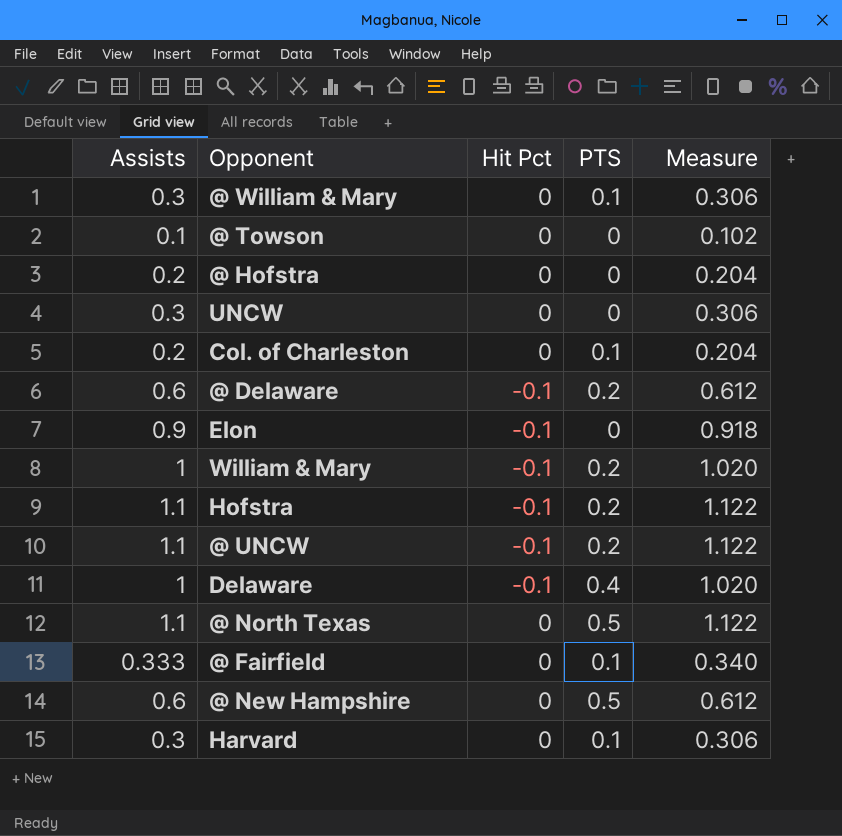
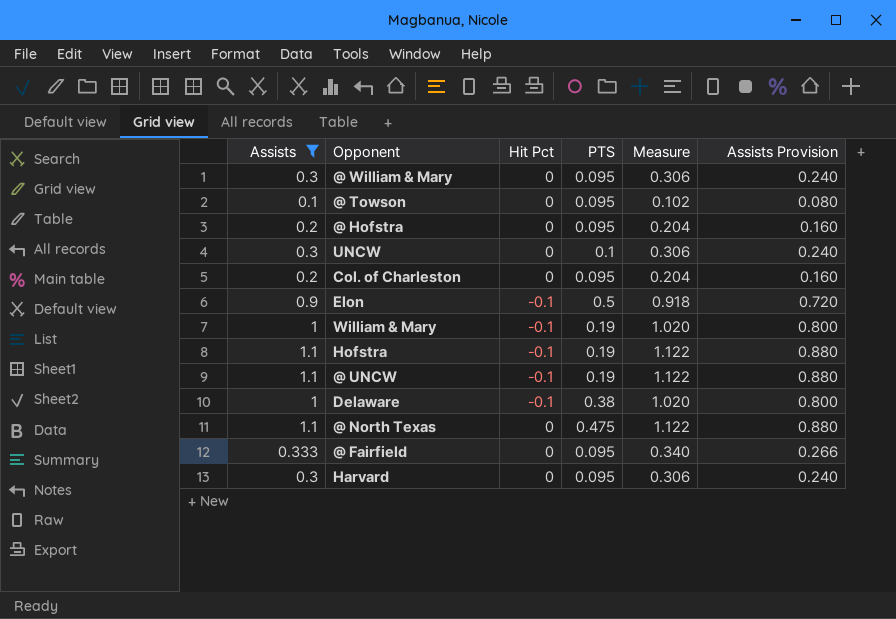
filter: none -> Assists != 0.6
column Assists Provision | formula: none -> [Assists] * 0.8
@ William & Mary | PTS: 0.1 -> 0.095
@ Towson | PTS: 0 -> 0.095
@ Hofstra | PTS: 0 -> 0.095
UNCW | PTS: 0 -> 0.1
Col. of Charleston | PTS: 0.1 -> 0.095
Elon | PTS: 0 -> 0.5
William & Mary | PTS: 0.2 -> 0.19
Hofstra | PTS: 0.2 -> 0.19
@ UNCW | PTS: 0.2 -> 0.19
Delaware | PTS: 0.4 -> 0.38
@ North Texas | PTS: 0.5 -> 0.475
@ Fairfield | PTS: 0.1 -> 0.095
Harvard | PTS: 0.1 -> 0.095

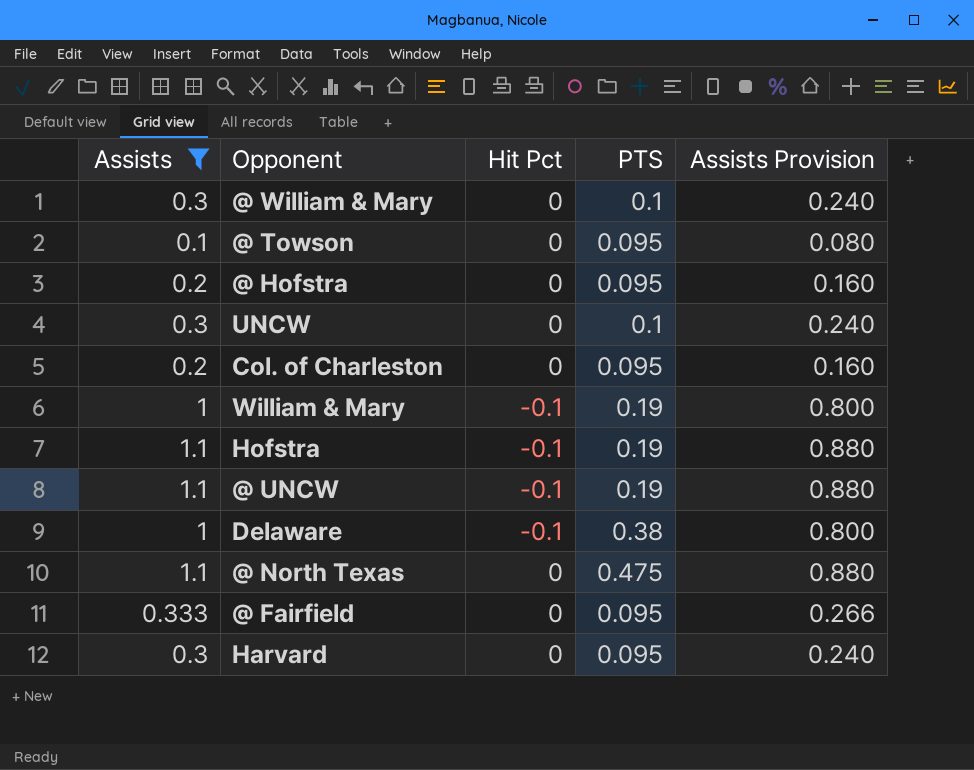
column Measure | formula: [Assists] * 1.02 -> none
row Elon: 0.9 | -0.1 | 0.5 | 0.918 | 0.720 -> none
@ William & Mary | PTS: 0.095 -> 0.1

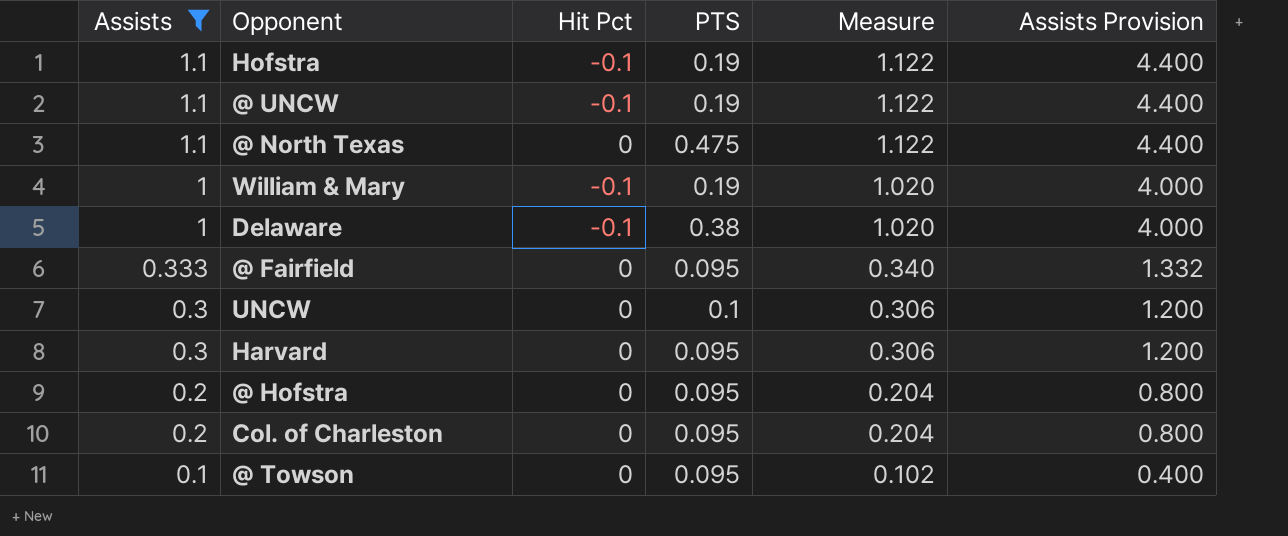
row order: none -> Assists descending
column Measure | formula: none -> [Assists] * 1.02
column Assists Provision | formula: [Assists] * 0.8 -> [Assists] * 4
row @ William & Mary: 0.3 | 0 | 0.1 | 0.240 -> none

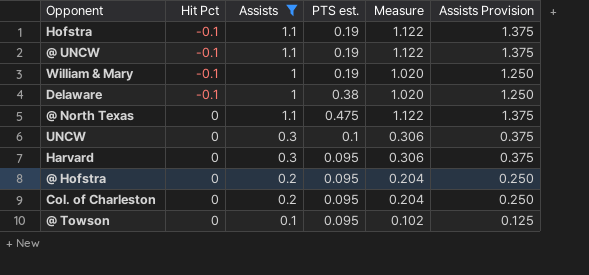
row order: Assists descending -> Hit Pct ascending
column Assists | position: 1 -> 3
column name: PTS -> PTS est.
column Assists Provision | formula: [Assists] * 4 -> [Assists] * 1.25
row @ Fairfield: 0.333 | 0 | 0.095 | 0.340 | 1.332 -> none

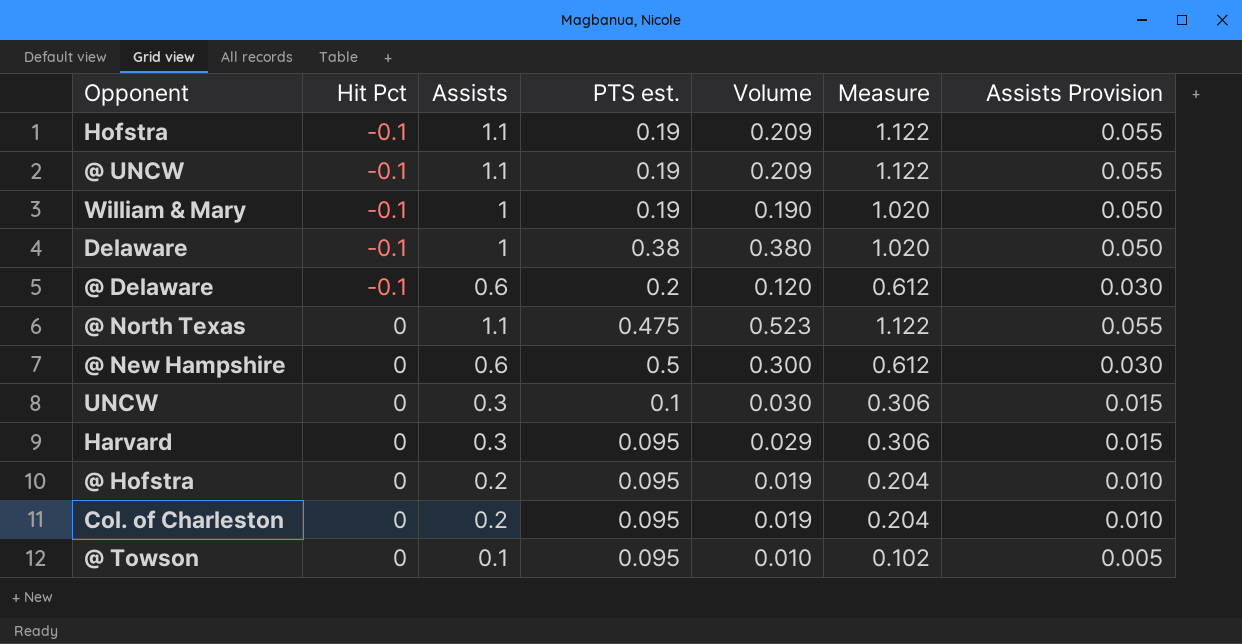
filter: Assists != 0.6 -> none
column Volume | formula: none -> [Assists] * [PTS est.]
column Assists Provision | formula: [Assists] * 1.25 -> [Assists] * 0.05

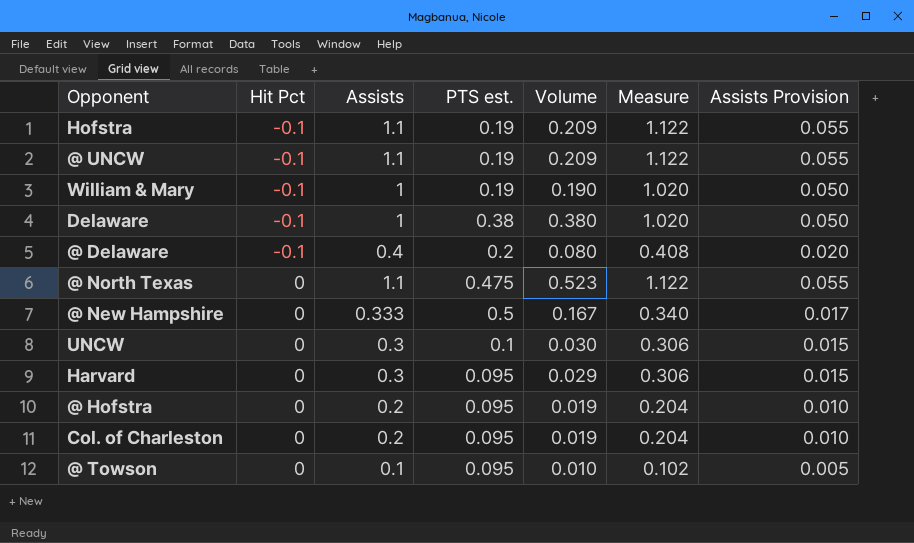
@ Delaware | Assists: 0.6 -> 0.4
@ Delaware | Volume: 0.120 -> 0.080
@ Delaware | Measure: 0.612 -> 0.408
@ Delaware | Assists Provision: 0.030 -> 0.020
@ New Hampshire | Assists: 0.6 -> 0.333
@ New Hampshire | Volume: 0.300 -> 0.167
@ New Hampshire | Measure: 0.612 -> 0.340
@ New Hampshire | Assists Provision: 0.030 -> 0.017

